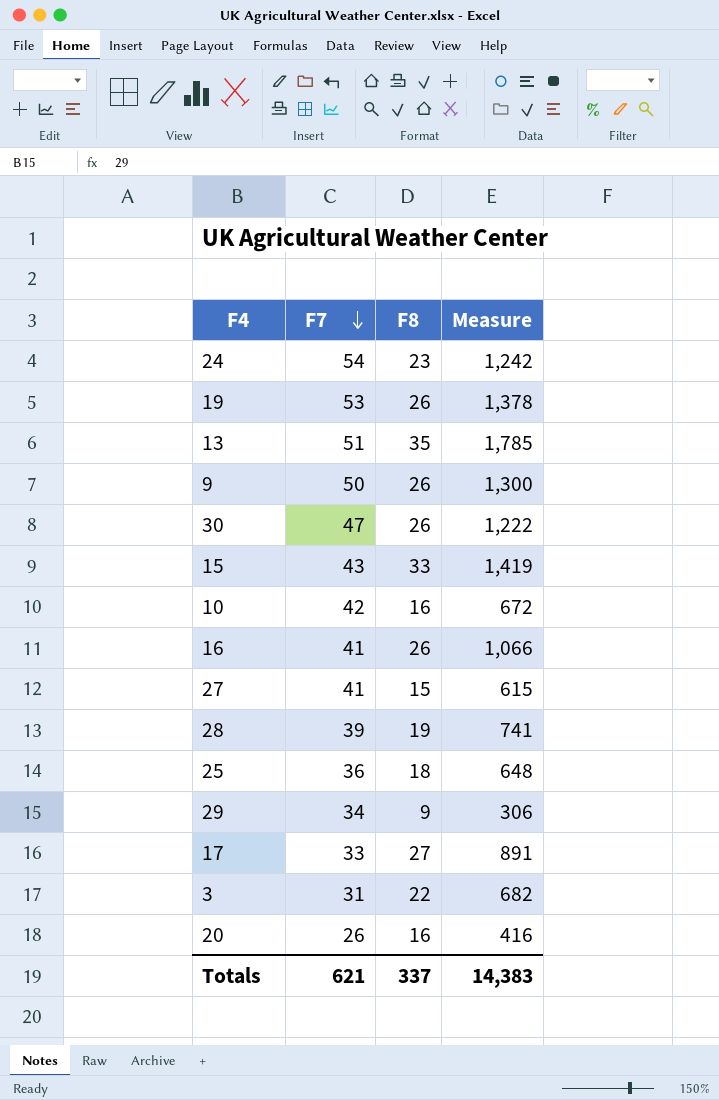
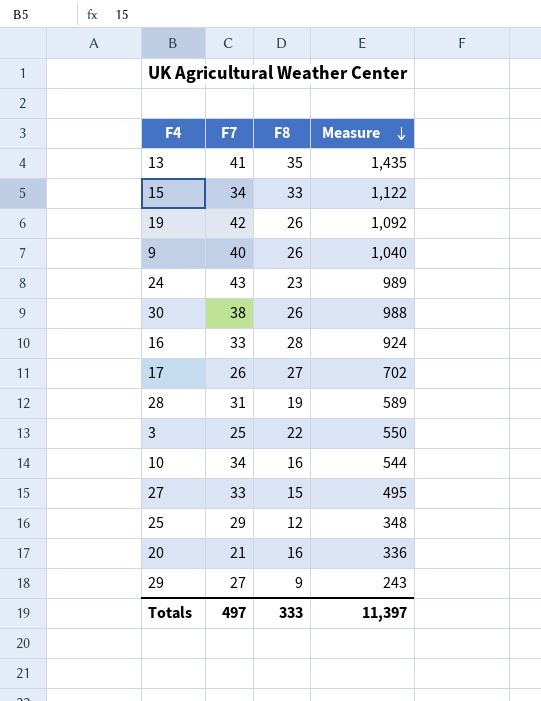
row order: F7 descending -> Measure descending
13 | F7: 51 -> 41
13 | Measure: 1,785 -> 1,435
15 | F7: 43 -> 34
15 | Measure: 1,419 -> 1,122
19 | F7: 53 -> 42
19 | Measure: 1,378 -> 1,092
9 | F7: 50 -> 40
9 | Measure: 1,300 -> 1,040
24 | F7: 54 -> 43
24 | Measure: 1,242 -> 989
30 | F7: 47 -> 38
30 | Measure: 1,222 -> 988
16 | F7: 41 -> 33
16 | F8: 26 -> 28
16 | Measure: 1,066 -> 924
17 | F7: 33 -> 26
17 | Measure: 891 -> 702
28 | F7: 39 -> 31
28 | Measure: 741 -> 589
3 | F7: 31 -> 25
3 | Measure: 682 -> 550
10 | F7: 42 -> 34
10 | Measure: 672 -> 544
27 | F7: 41 -> 33
27 | Measure: 615 -> 495
25 | F7: 36 -> 29
25 | F8: 18 -> 12
25 | Measure: 648 -> 348
20 | F7: 26 -> 21
20 | Measure: 416 -> 336
29 | F7: 34 -> 27
29 | Measure: 306 -> 243
Totals | F7: 621 -> 497
Totals | F8: 337 -> 333
Totals | Measure: 14,383 -> 11,397

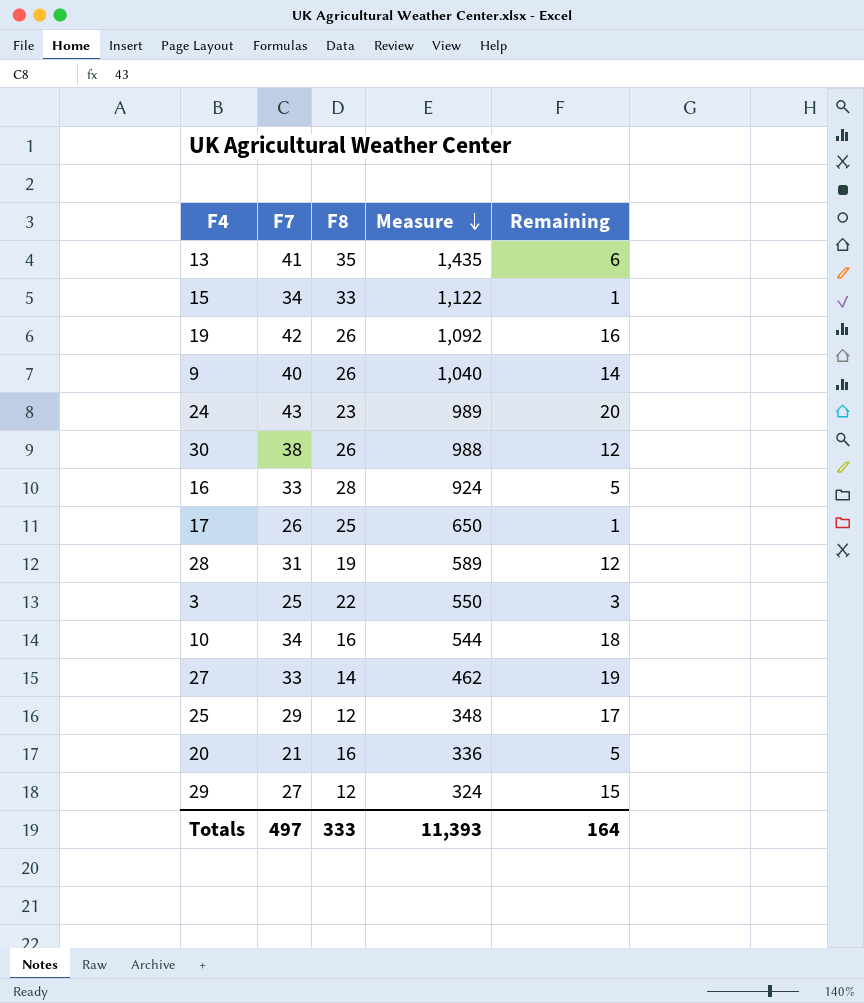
column Remaining | formula: none -> [F7] - [F8]
17 | F8: 27 -> 25
17 | Measure: 702 -> 650
27 | F8: 15 -> 14
27 | Measure: 495 -> 462
29 | F8: 9 -> 12
29 | Measure: 243 -> 324
Totals | Measure: 11,397 -> 11,393

